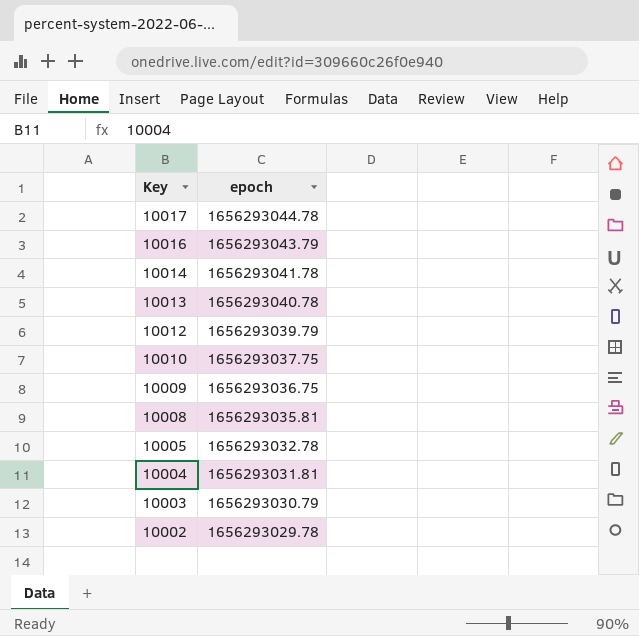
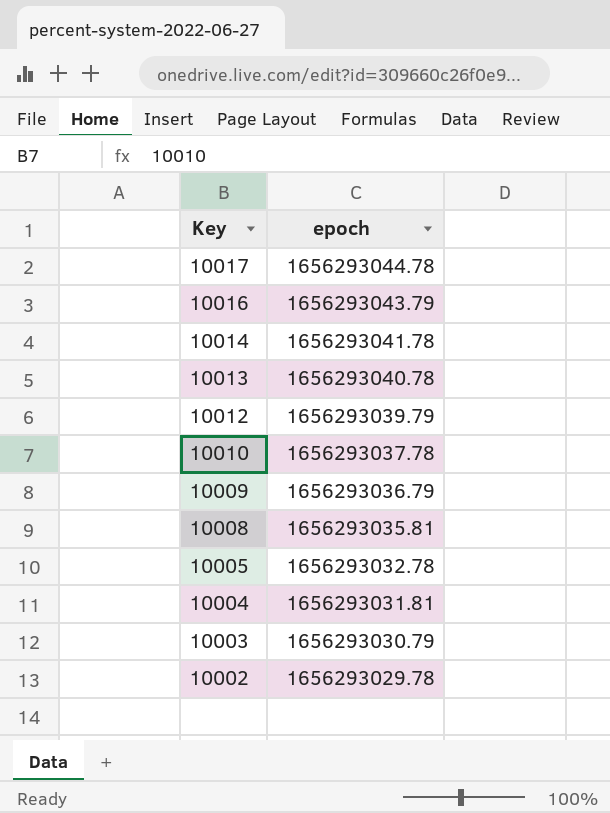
10010 | epoch: 1656293037.75 -> 1656293037.78
10009 | epoch: 1656293036.75 -> 1656293036.79

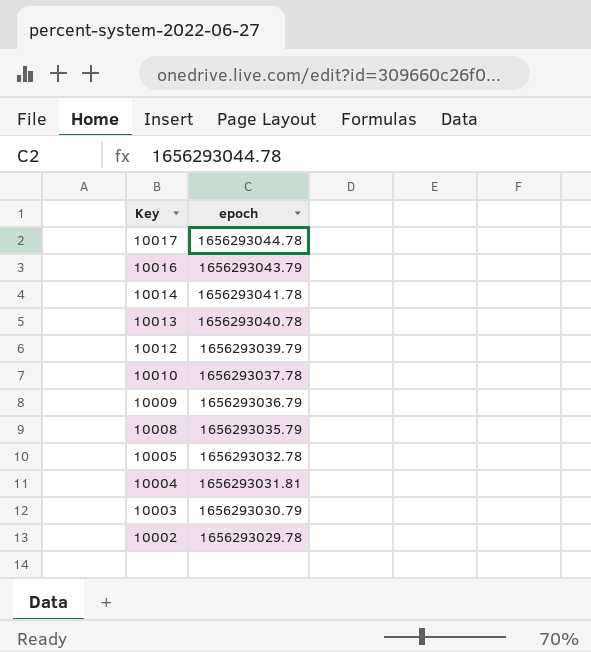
10008 | epoch: 1656293035.81 -> 1656293035.79

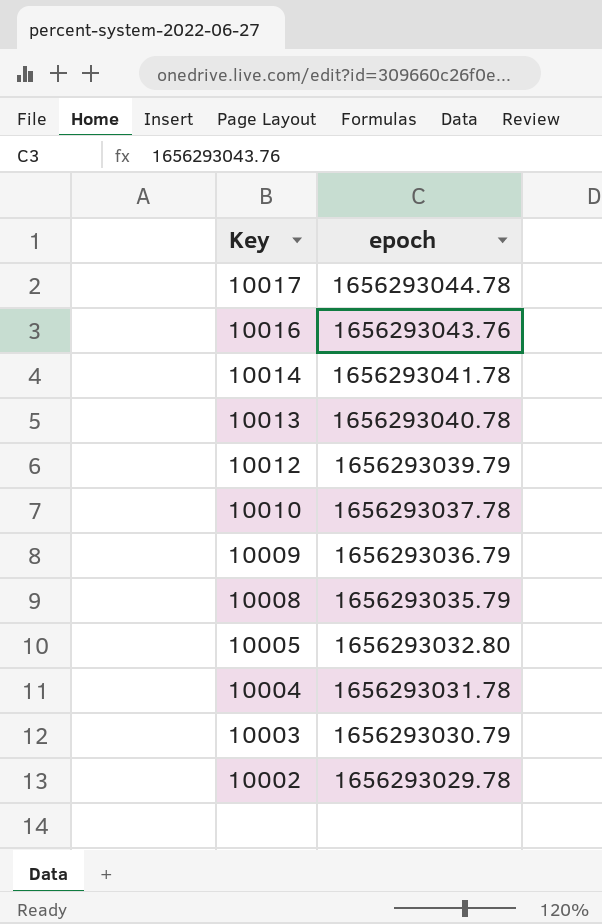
10016 | epoch: 1656293043.79 -> 1656293043.76
10005 | epoch: 1656293032.78 -> 1656293032.80
10004 | epoch: 1656293031.81 -> 1656293031.78

